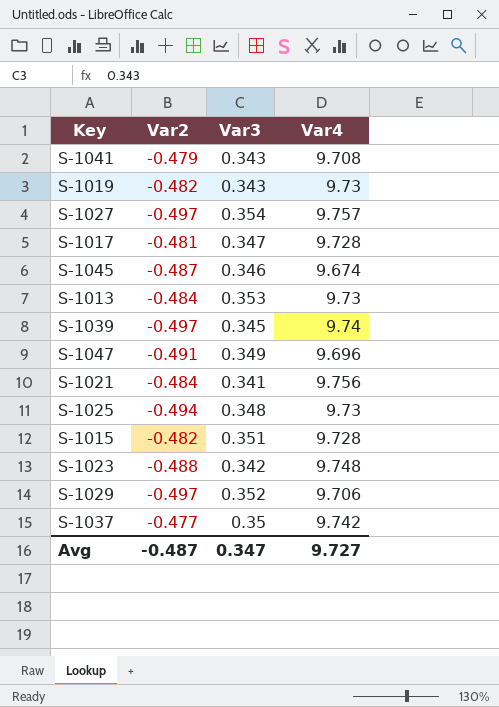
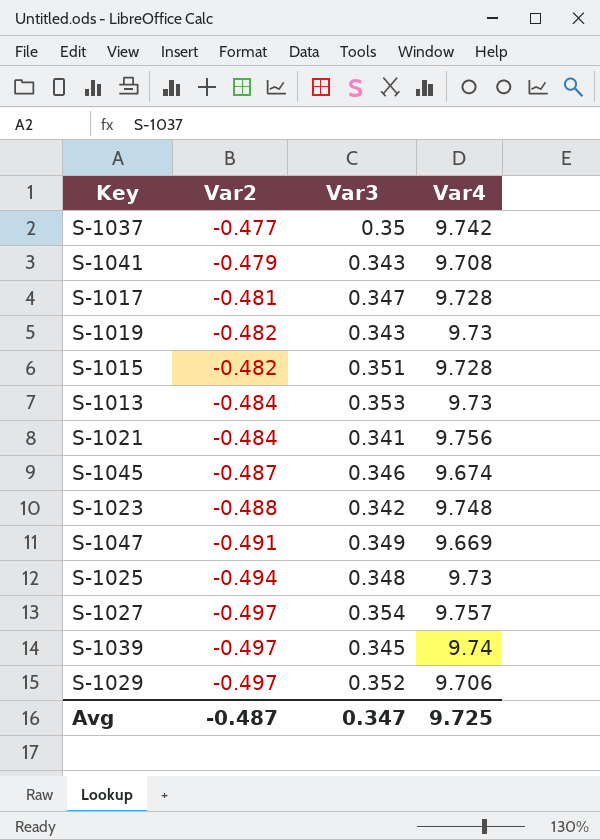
row order: none -> Var2 descending
S-1047 | Var4: 9.696 -> 9.669
Avg | Var4: 9.727 -> 9.725

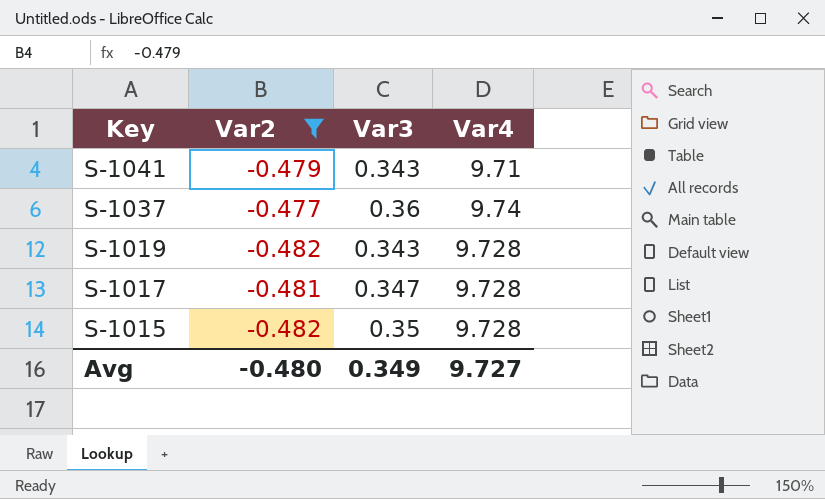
filter: none -> Var2 >= -0.482
row order: Var2 descending -> Key descending
S-1041 | Var4: 9.708 -> 9.71
S-1037 | Var3: 0.35 -> 0.36
S-1037 | Var4: 9.742 -> 9.74
S-1019 | Var4: 9.73 -> 9.728
S-1015 | Var3: 0.351 -> 0.35
Avg | Var2: -0.487 -> -0.480
Avg | Var3: 0.347 -> 0.349
Avg | Var4: 9.725 -> 9.727

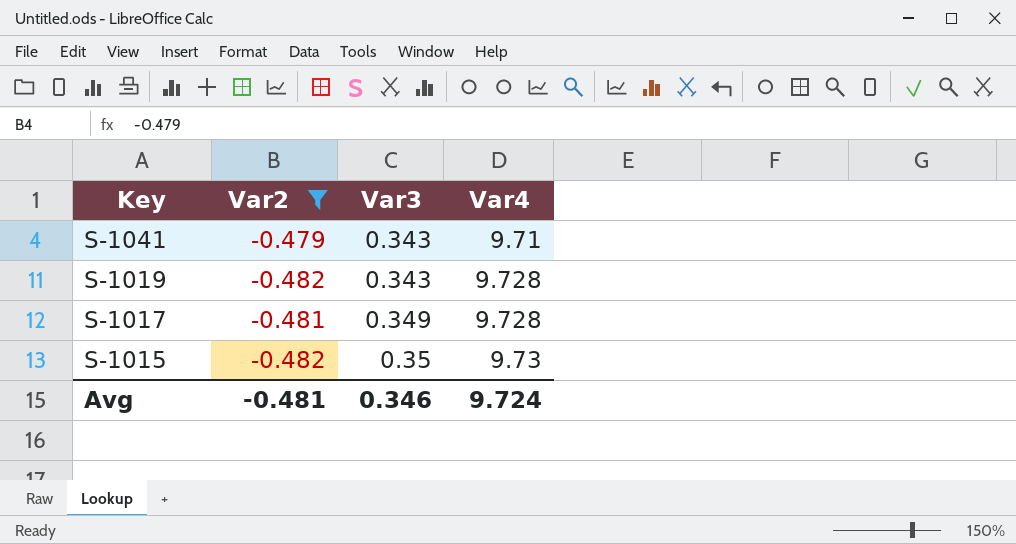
row S-1037: -0.477 | 0.36 | 9.74 -> none
S-1017 | Var3: 0.347 -> 0.349
S-1015 | Var4: 9.728 -> 9.73
Avg | Var2: -0.480 -> -0.481
Avg | Var3: 0.349 -> 0.346
Avg | Var4: 9.727 -> 9.724

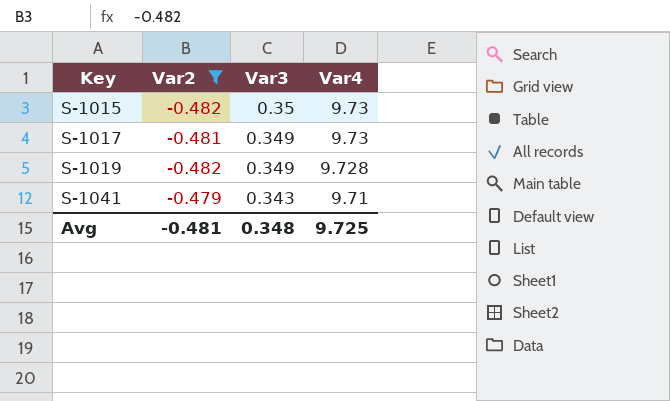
row order: Key descending -> Key ascending
S-1017 | Var4: 9.728 -> 9.73
S-1019 | Var3: 0.343 -> 0.349
Avg | Var3: 0.346 -> 0.348
Avg | Var4: 9.724 -> 9.725

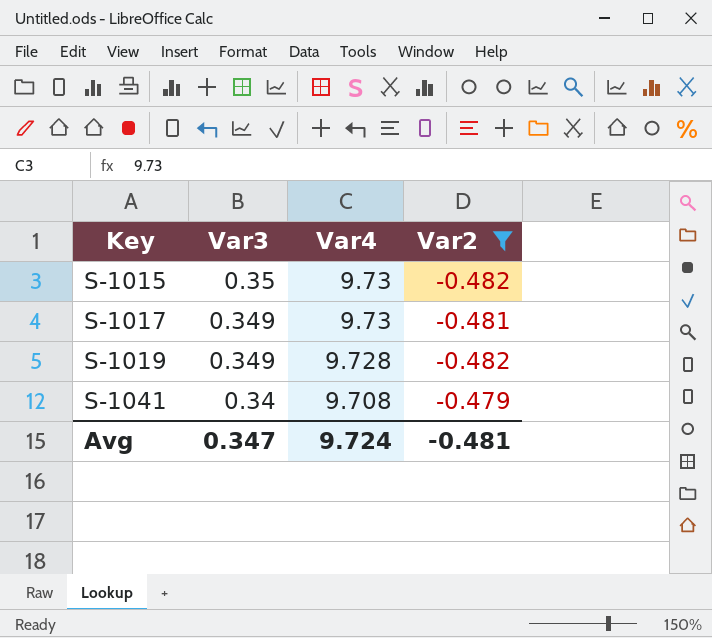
column Var2 | position: 2 -> 4
S-1041 | Var3: 0.343 -> 0.34
S-1041 | Var4: 9.71 -> 9.708
Avg | Var3: 0.348 -> 0.347
Avg | Var4: 9.725 -> 9.724

